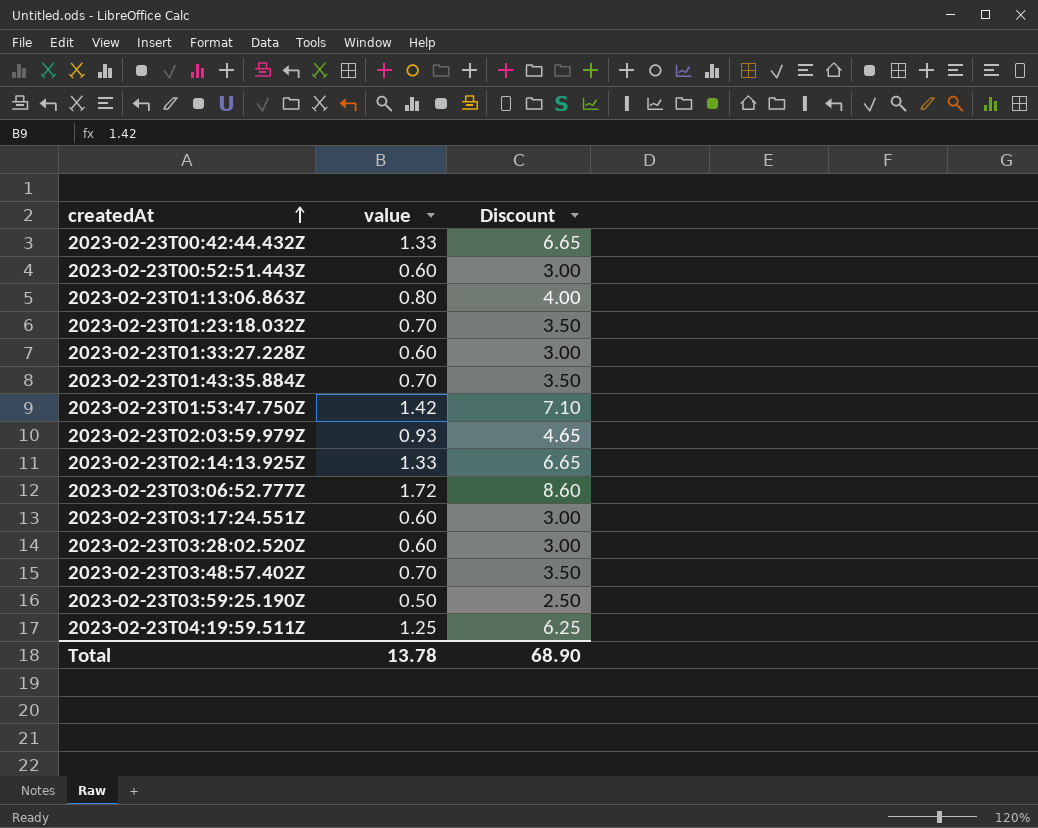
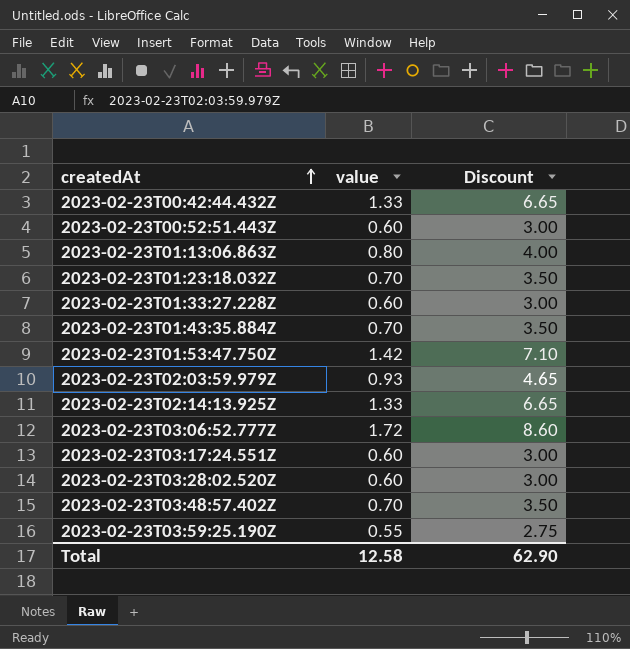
row 2023-02-23T04:19:59.511Z: 1.25 | 6.25 -> none
2023-02-23T03:59:25.190Z | value: 0.50 -> 0.55
2023-02-23T03:59:25.190Z | Discount: 2.50 -> 2.75
Total | value: 13.78 -> 12.58
Total | Discount: 68.90 -> 62.90

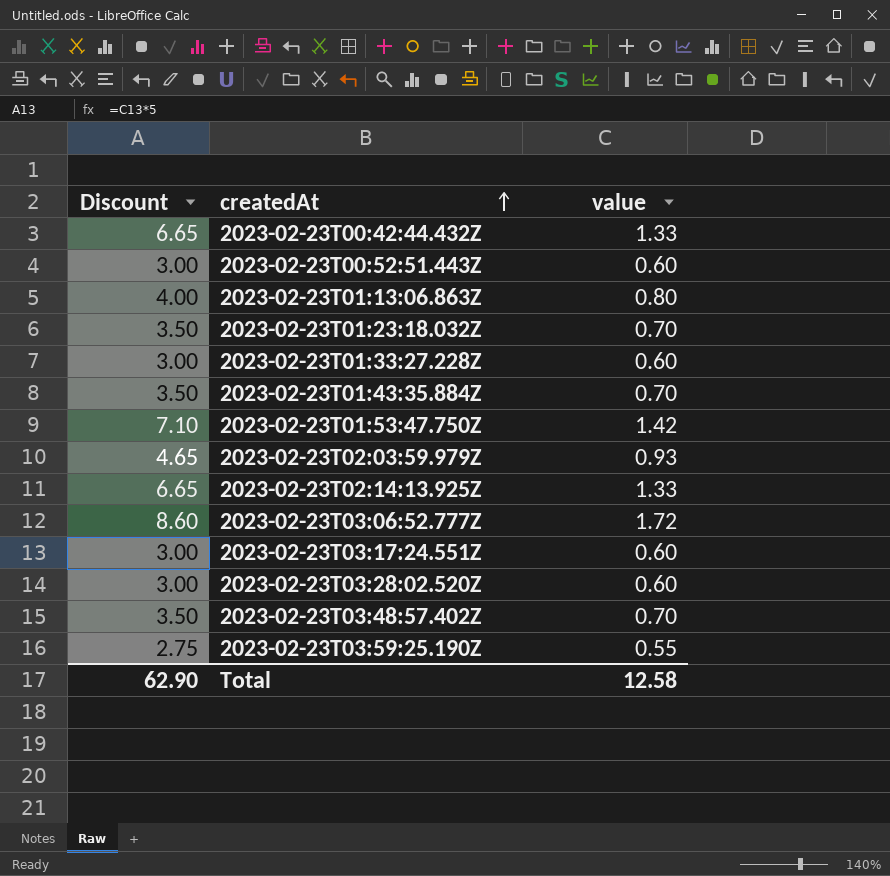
column Discount | position: 3 -> 1

